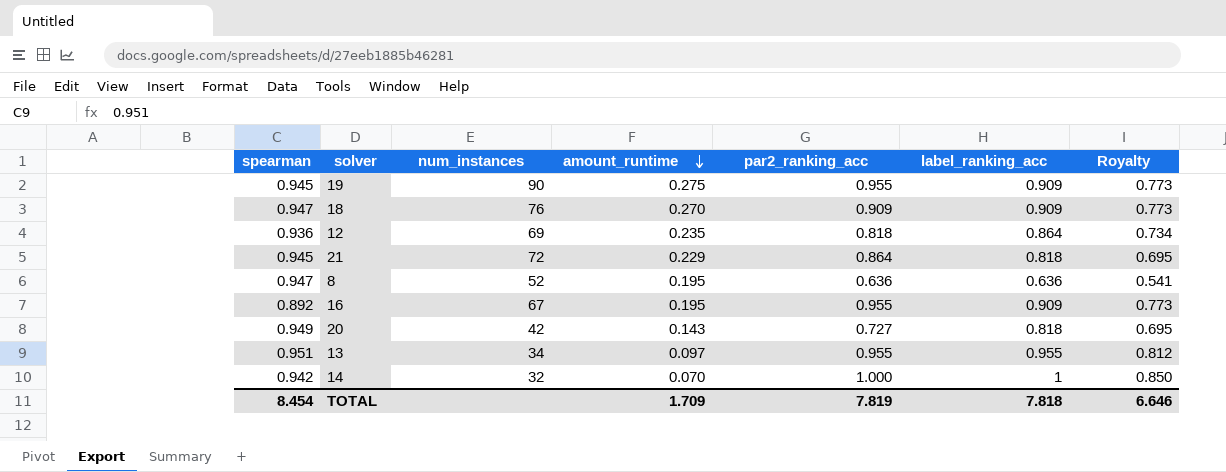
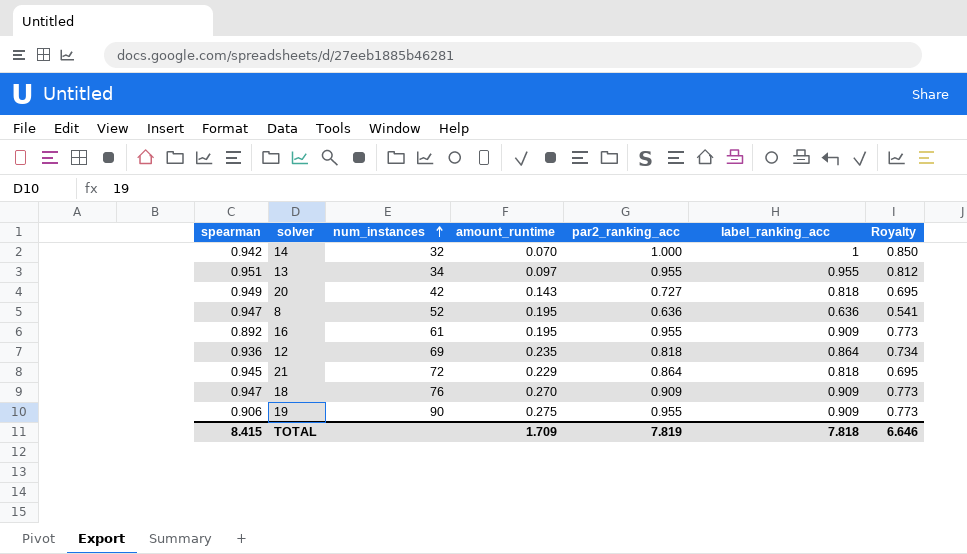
row order: amount_runtime descending -> num_instances ascending
16 | num_instances: 67 -> 61
19 | spearman: 0.945 -> 0.906
TOTAL | spearman: 8.454 -> 8.415

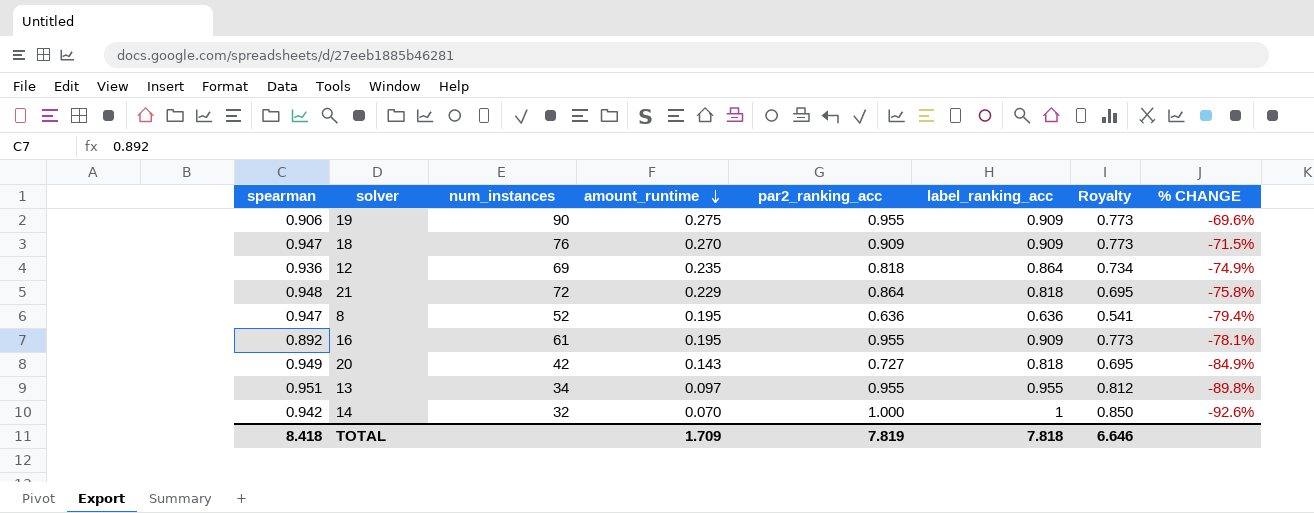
row order: num_instances ascending -> amount_runtime descending
column % CHANGE | formula: none -> ([amount_runtime] - [spearman]) / [spearman]
21 | spearman: 0.945 -> 0.948
TOTAL | spearman: 8.415 -> 8.418

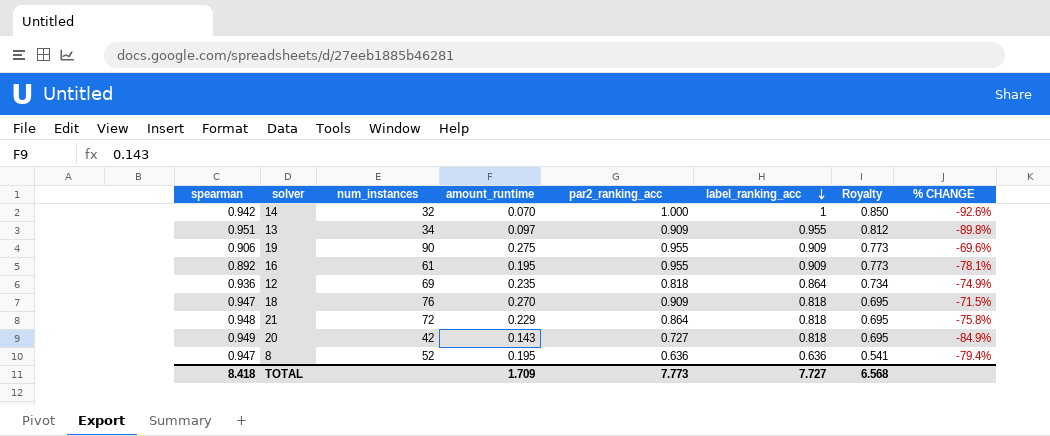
row order: amount_runtime descending -> label_ranking_acc descending
13 | par2_ranking_acc: 0.955 -> 0.909
18 | label_ranking_acc: 0.909 -> 0.818
18 | Royalty: 0.773 -> 0.695
TOTAL | par2_ranking_acc: 7.819 -> 7.773
TOTAL | label_ranking_acc: 7.818 -> 7.727
TOTAL | Royalty: 6.646 -> 6.568

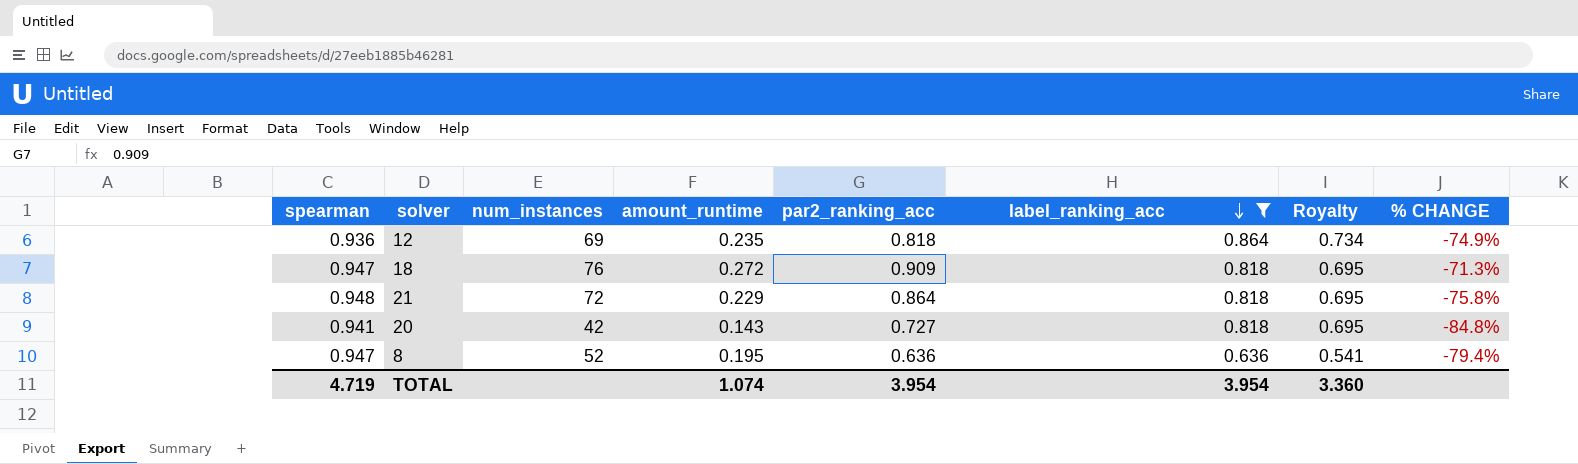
filter: none -> label_ranking_acc <= 0.864
18 | amount_runtime: 0.270 -> 0.272
18 | % CHANGE: -71.5% -> -71.3%
20 | spearman: 0.949 -> 0.941
20 | % CHANGE: -84.9% -> -84.8%
TOTAL | spearman: 8.418 -> 4.719
TOTAL | amount_runtime: 1.709 -> 1.074
TOTAL | par2_ranking_acc: 7.773 -> 3.954
TOTAL | label_ranking_acc: 7.727 -> 3.954
TOTAL | Royalty: 6.568 -> 3.360

